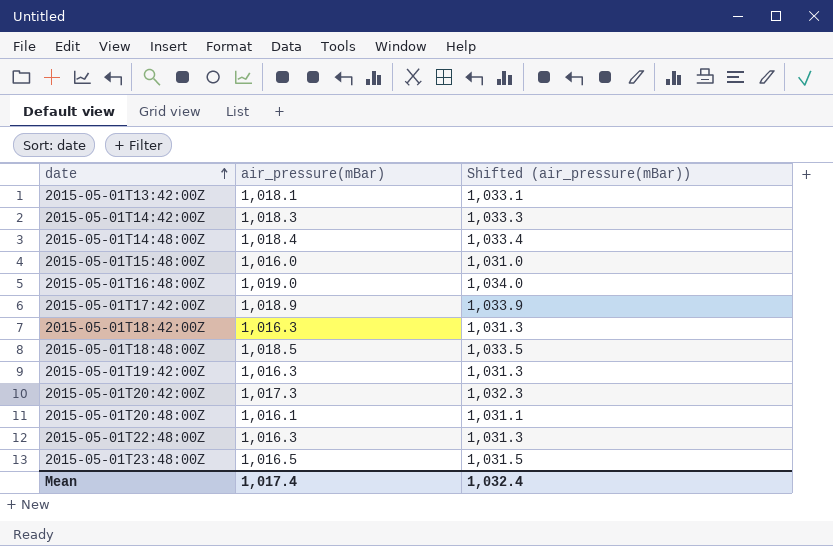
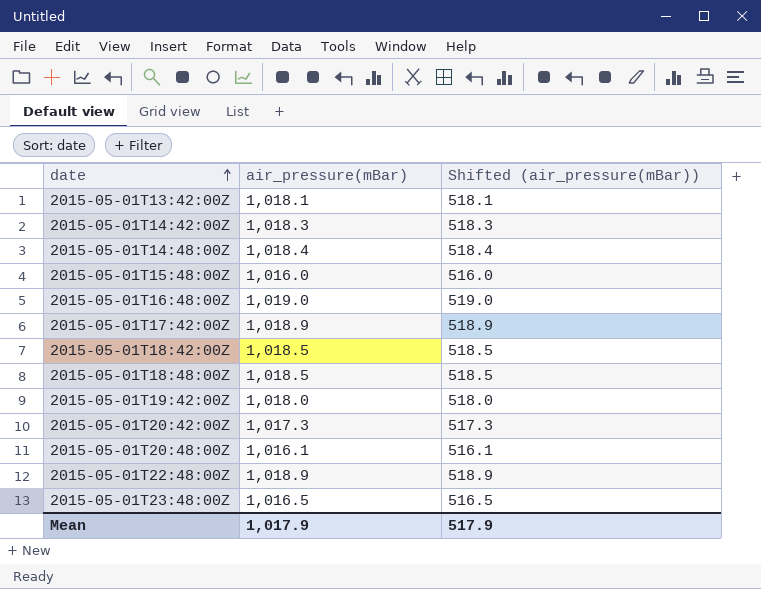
column Shifted (air_pressure(mBar)) | formula: [air_pressure(mBar)] + 15 -> [air_pressure(mBar)] - 500
2015-05-01T18:42:00Z | air_pressure(mBar): 1,016.3 -> 1,018.5
2015-05-01T19:42:00Z | air_pressure(mBar): 1,016.3 -> 1,018.0
2015-05-01T22:48:00Z | air_pressure(mBar): 1,016.3 -> 1,018.9
Mean | air_pressure(mBar): 1,017.4 -> 1,017.9
Mean | Shifted (air_pressure(mBar)): 1,032.4 -> 517.9

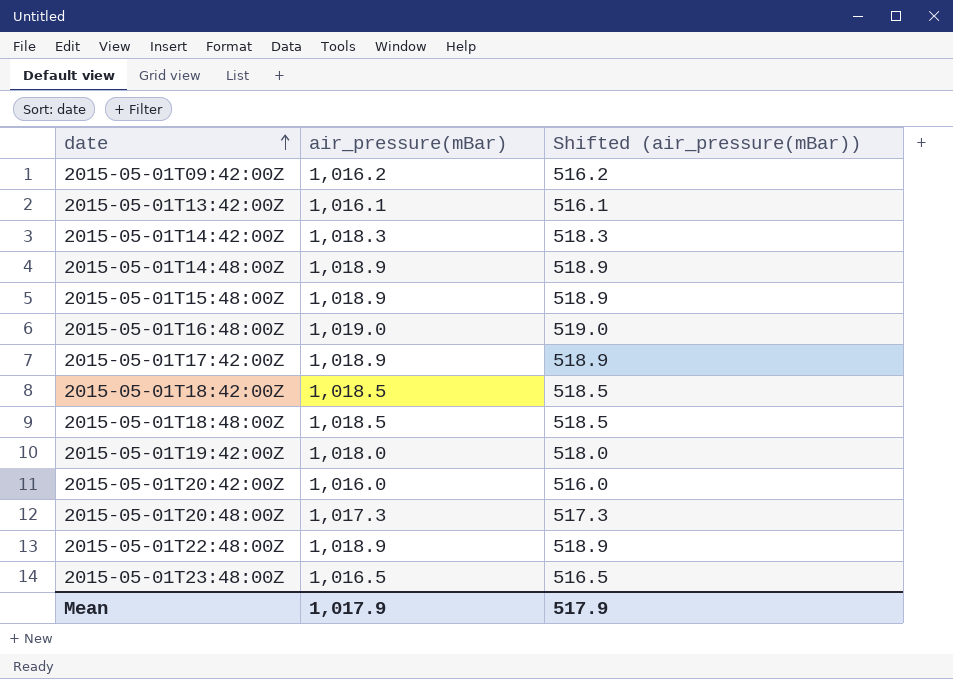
row 2015-05-01T09:42:00Z: none -> 1,016.2 | 516.2
2015-05-01T13:42:00Z | air_pressure(mBar): 1,018.1 -> 1,016.1
2015-05-01T13:42:00Z | Shifted (air_pressure(mBar)): 518.1 -> 516.1
2015-05-01T14:48:00Z | air_pressure(mBar): 1,018.4 -> 1,018.9
2015-05-01T14:48:00Z | Shifted (air_pressure(mBar)): 518.4 -> 518.9
2015-05-01T15:48:00Z | air_pressure(mBar): 1,016.0 -> 1,018.9
2015-05-01T15:48:00Z | Shifted (air_pressure(mBar)): 516.0 -> 518.9
2015-05-01T20:42:00Z | air_pressure(mBar): 1,017.3 -> 1,016.0
2015-05-01T20:42:00Z | Shifted (air_pressure(mBar)): 517.3 -> 516.0
2015-05-01T20:48:00Z | air_pressure(mBar): 1,016.1 -> 1,017.3
2015-05-01T20:48:00Z | Shifted (air_pressure(mBar)): 516.1 -> 517.3

